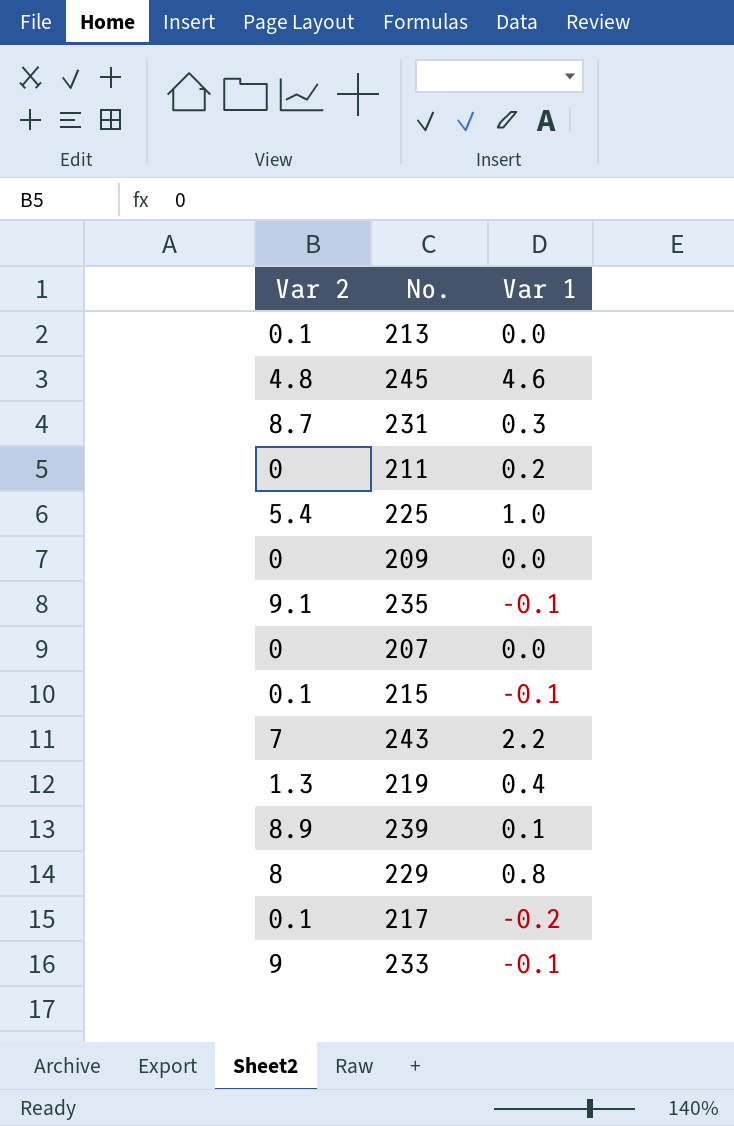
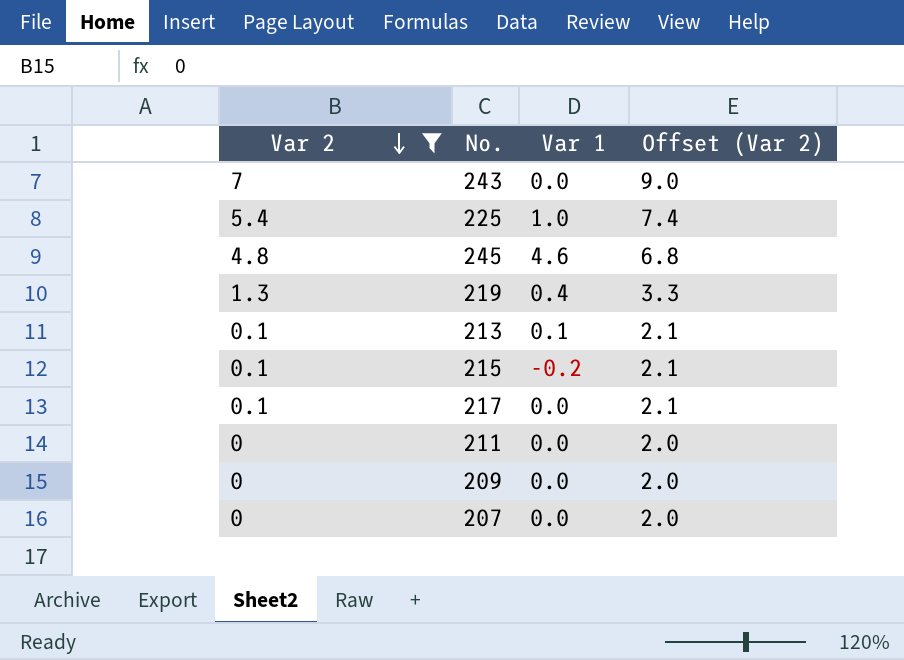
filter: none -> Var 2 <= 7
row order: none -> Var 2 descending
column Offset (Var 2) | formula: none -> [Var 2] + 2
243 | Var 1: 2.2 -> 0.0
213 | Var 1: 0.0 -> 0.1
215 | Var 1: -0.1 -> -0.2
217 | Var 1: -0.2 -> 0.0
211 | Var 1: 0.2 -> 0.0

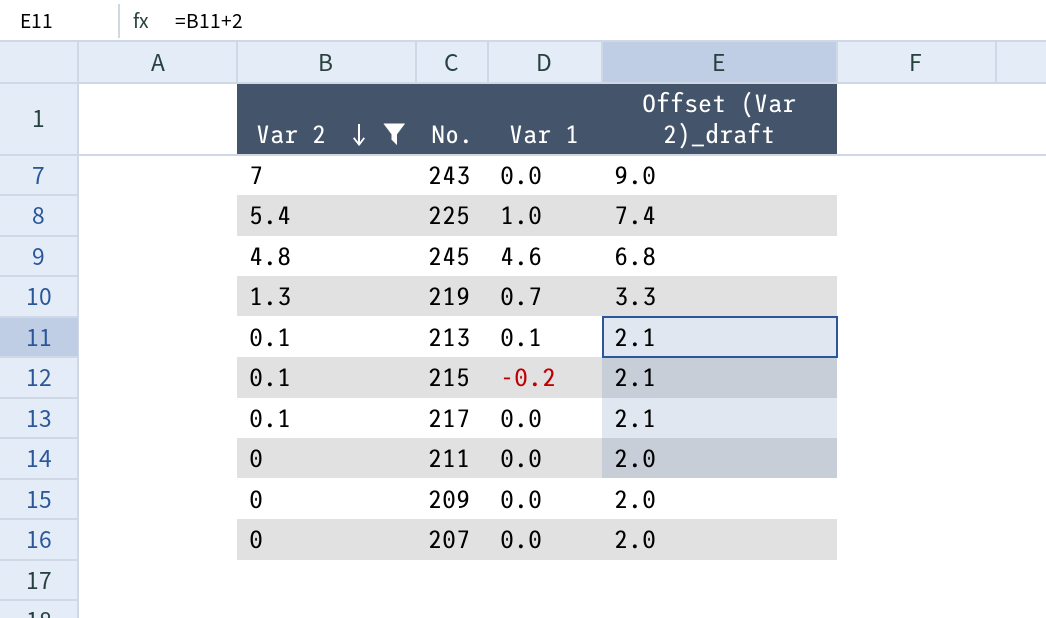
column name: Offset (Var 2) -> Offset (Var 2)_draft
219 | Var 1: 0.4 -> 0.7

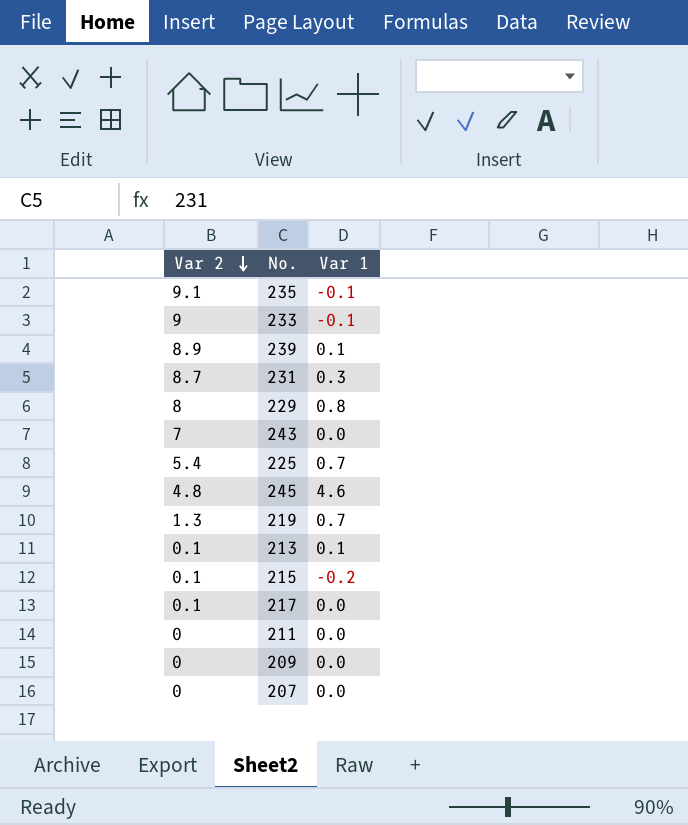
filter: Var 2 <= 7 -> none
column Offset (Var 2)_draft | formula: [Var 2] + 2 -> none
225 | Var 1: 1.0 -> 0.7

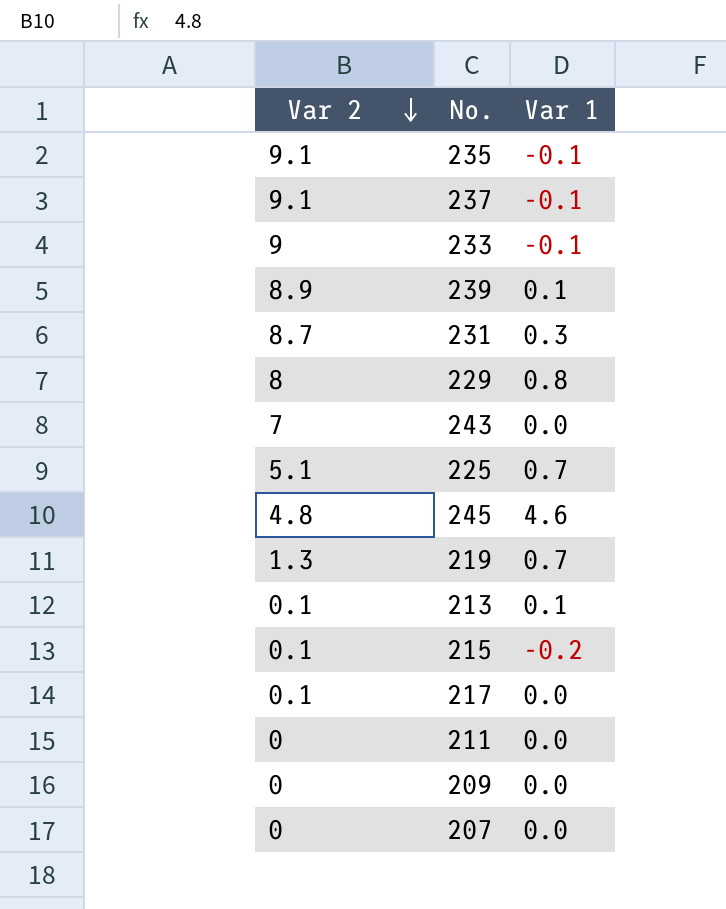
row 237: none -> 9.1 | -0.1
225 | Var 2: 5.4 -> 5.1

